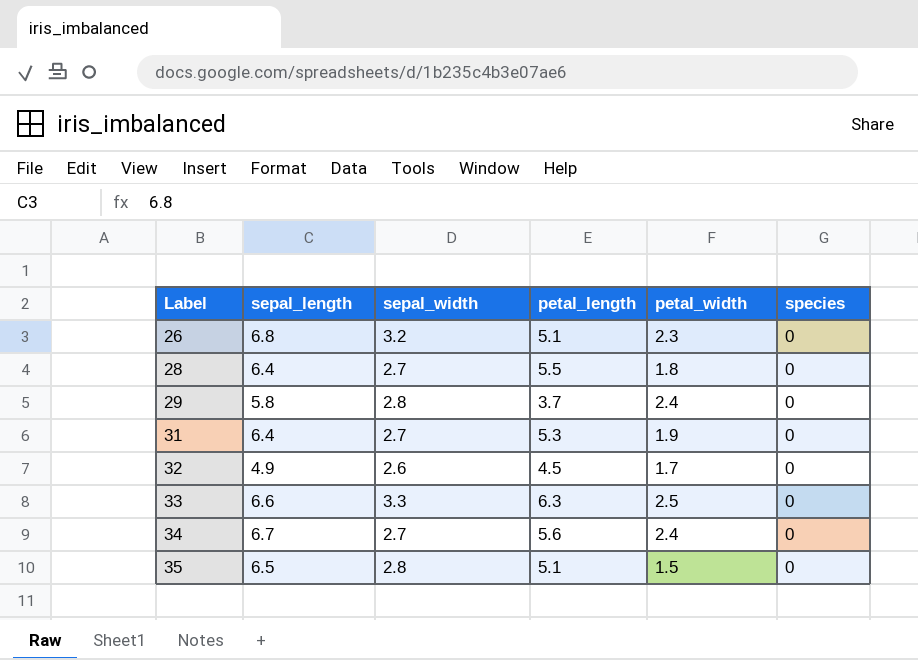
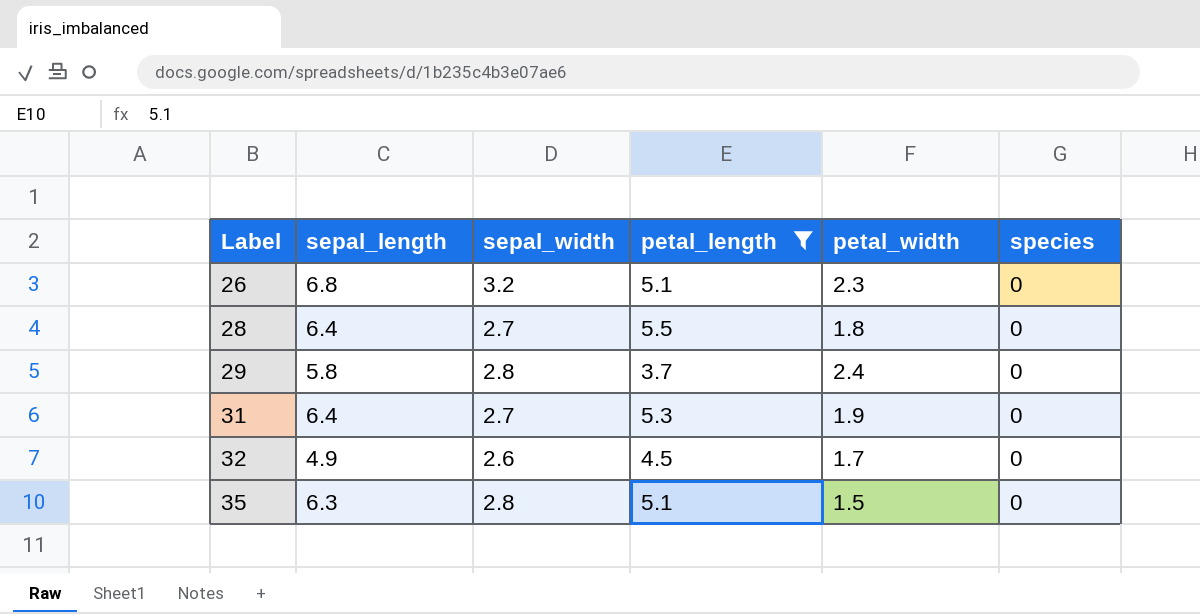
filter: none -> petal_length <= 5.5
35 | sepal_length: 6.5 -> 6.3

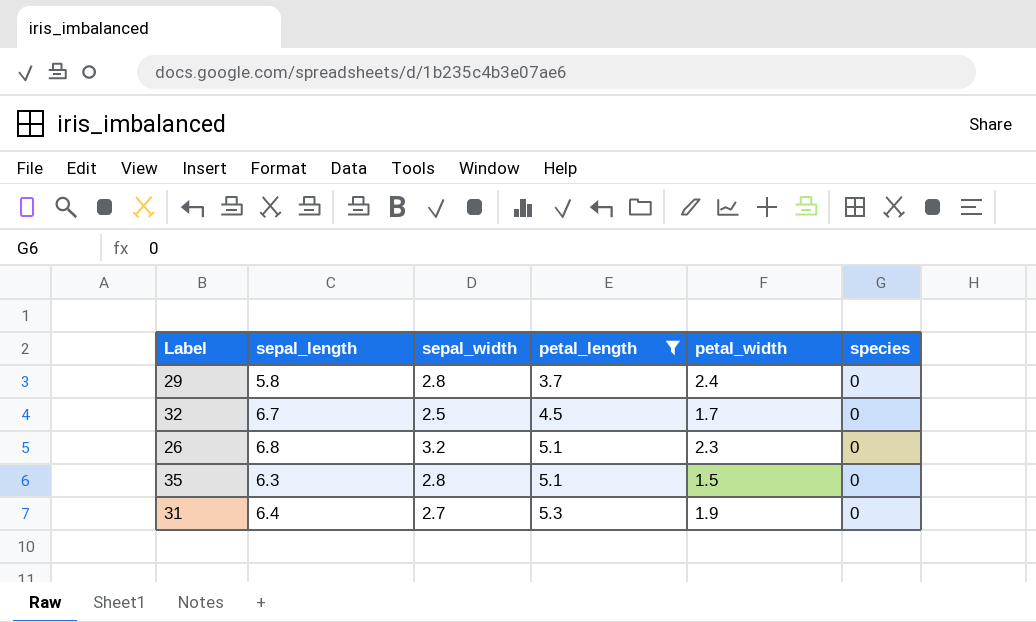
row order: Label ascending -> petal_length ascending
row 28: 6.4 | 2.7 | 5.5 | 1.8 | 0 -> none
32 | sepal_length: 4.9 -> 6.7
32 | sepal_width: 2.6 -> 2.5

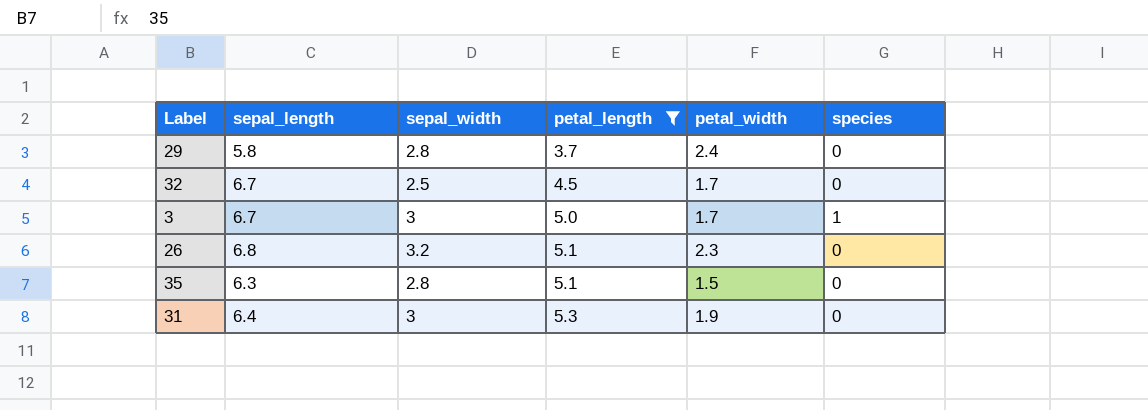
row 3: none -> 6.7 | 3 | 5.0 | 1.7 | 1
31 | sepal_width: 2.7 -> 3

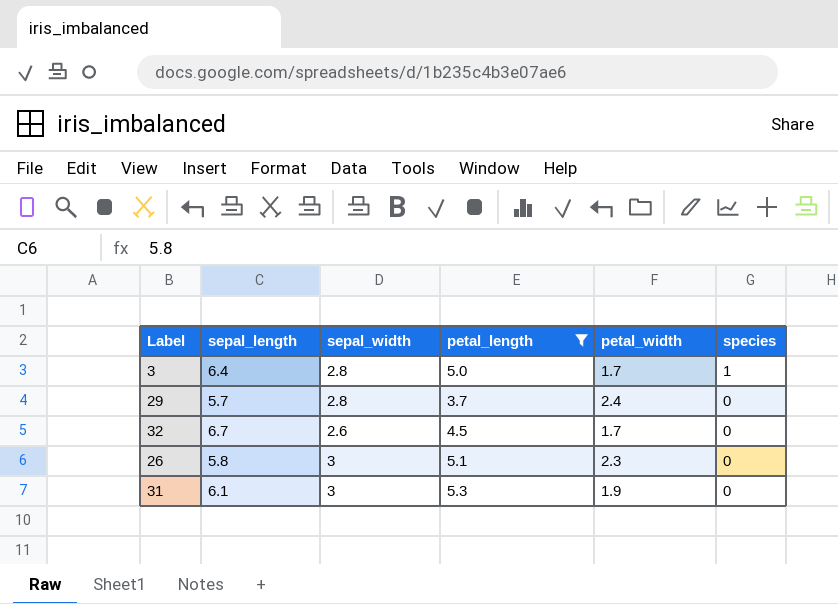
row order: petal_length ascending -> species descending
row 35: 6.3 | 2.8 | 5.1 | 1.5 | 0 -> none
3 | sepal_length: 6.7 -> 6.4
3 | sepal_width: 3 -> 2.8
29 | sepal_length: 5.8 -> 5.7
32 | sepal_width: 2.5 -> 2.6
26 | sepal_length: 6.8 -> 5.8
26 | sepal_width: 3.2 -> 3
31 | sepal_length: 6.4 -> 6.1

